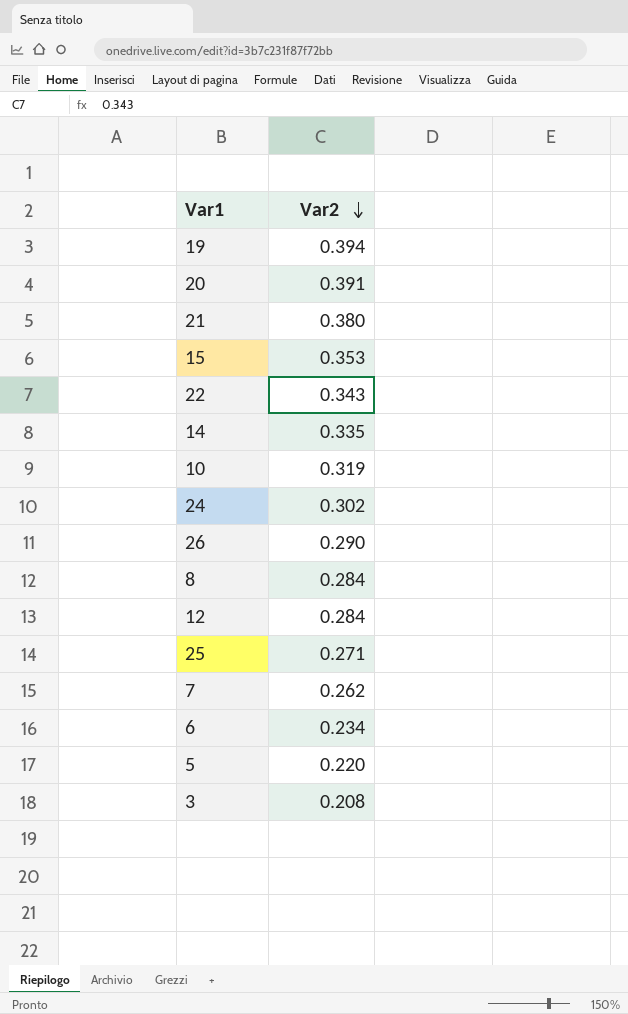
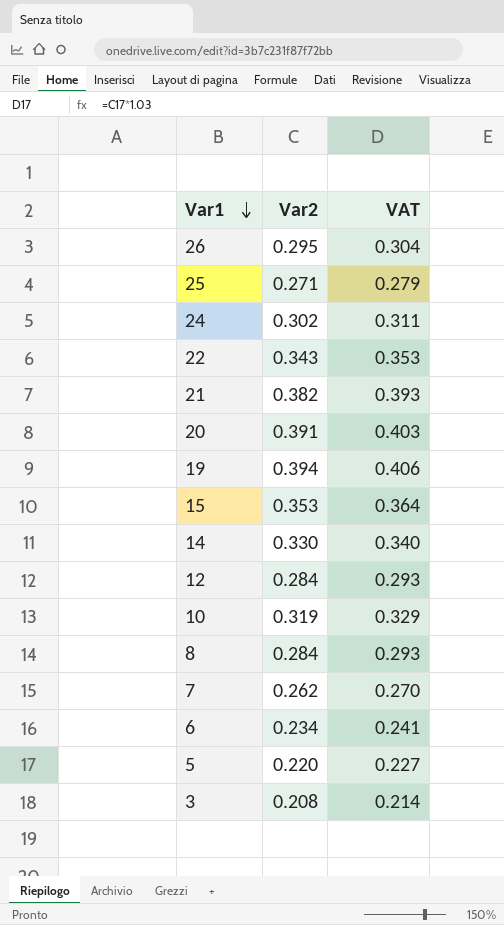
row order: Var2 descending -> Var1 descending
column VAT | formula: none -> [Var2] * 1.03
26 | Var2: 0.290 -> 0.295
21 | Var2: 0.380 -> 0.382
14 | Var2: 0.335 -> 0.330

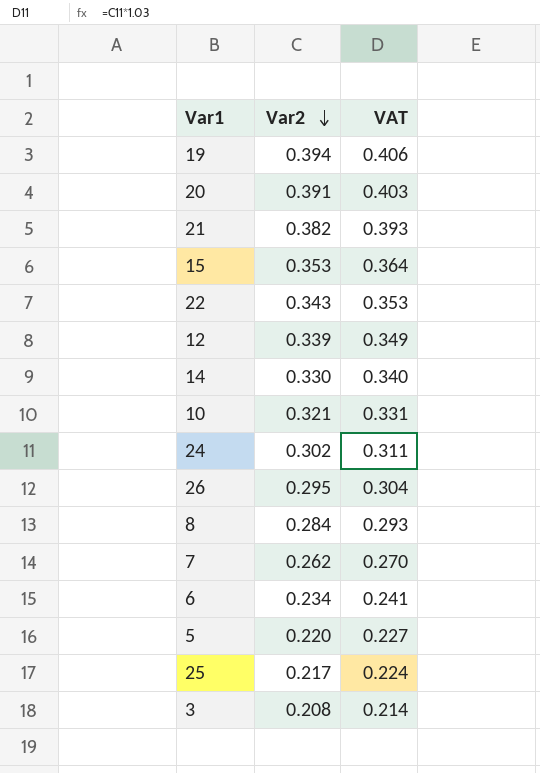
row order: Var1 descending -> Var2 descending
12 | Var2: 0.284 -> 0.339
12 | VAT: 0.293 -> 0.349
10 | Var2: 0.319 -> 0.321
10 | VAT: 0.329 -> 0.331
25 | Var2: 0.271 -> 0.217
25 | VAT: 0.279 -> 0.224

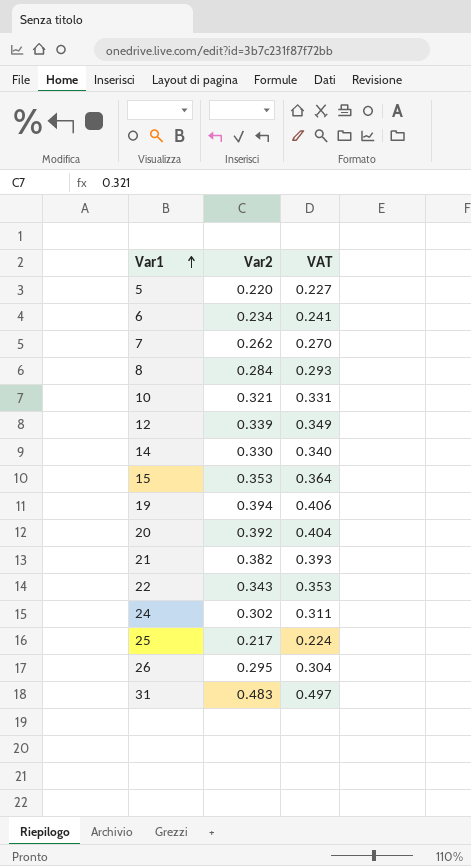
row order: Var2 descending -> Var1 ascending
row 3: 0.208 | 0.214 -> none
20 | Var2: 0.391 -> 0.392
20 | VAT: 0.403 -> 0.404
row 31: none -> 0.483 | 0.497

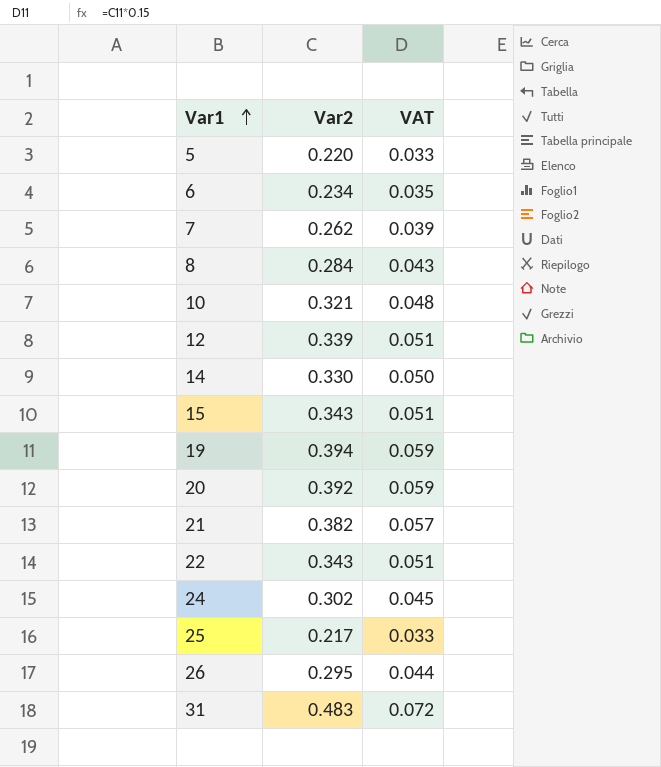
column VAT | formula: [Var2] * 1.03 -> [Var2] * 0.15
15 | Var2: 0.353 -> 0.343

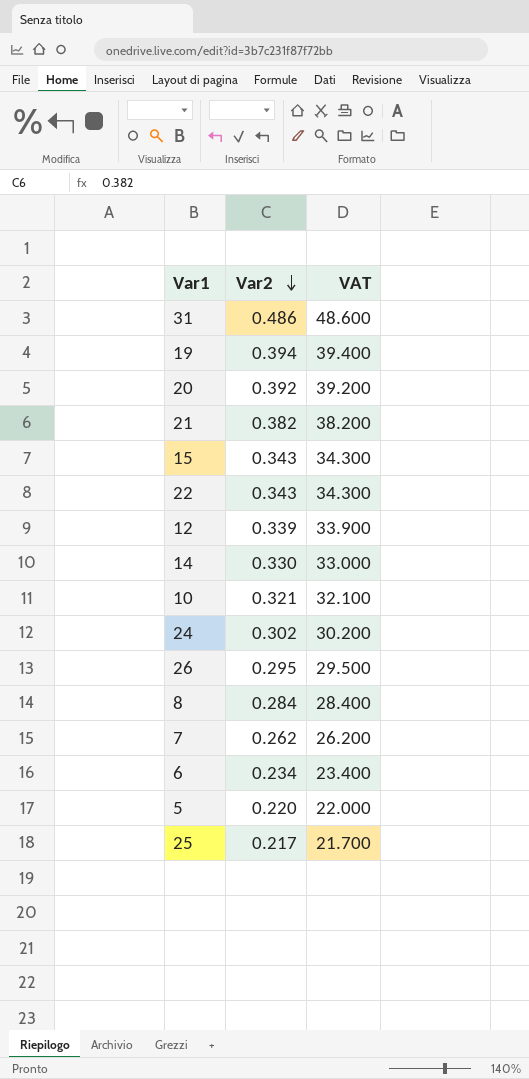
row order: Var1 ascending -> Var2 descending
column VAT | formula: [Var2] * 0.15 -> [Var2] * 100
31 | Var2: 0.483 -> 0.486

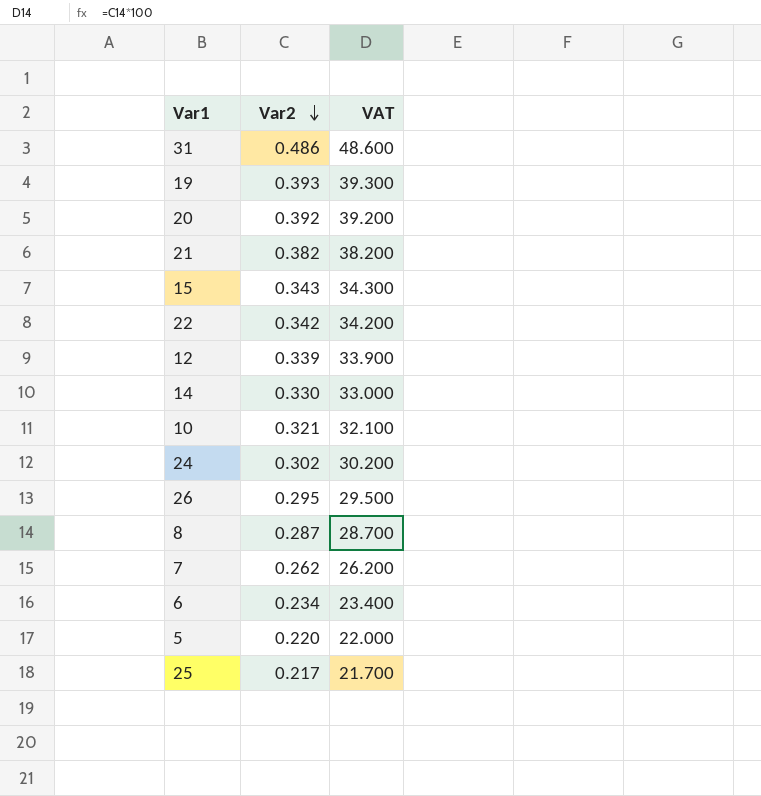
19 | Var2: 0.394 -> 0.393
19 | VAT: 39.400 -> 39.300
22 | Var2: 0.343 -> 0.342
22 | VAT: 34.300 -> 34.200
8 | Var2: 0.284 -> 0.287
8 | VAT: 28.400 -> 28.700

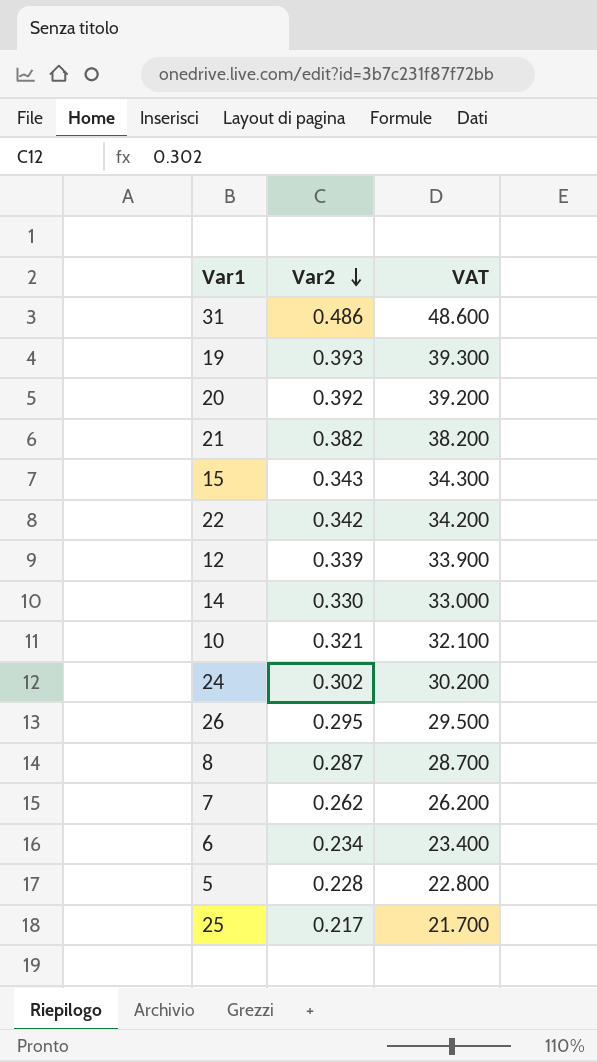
5 | Var2: 0.220 -> 0.228
5 | VAT: 22.000 -> 22.800

